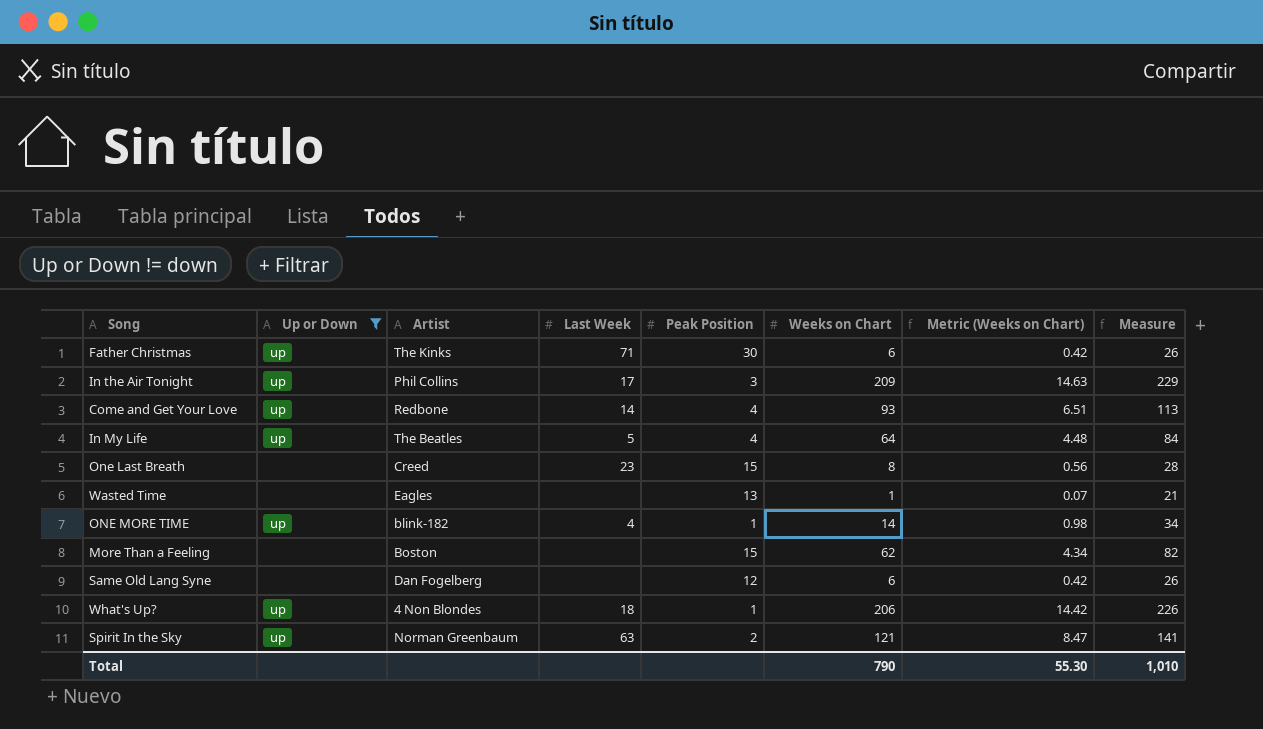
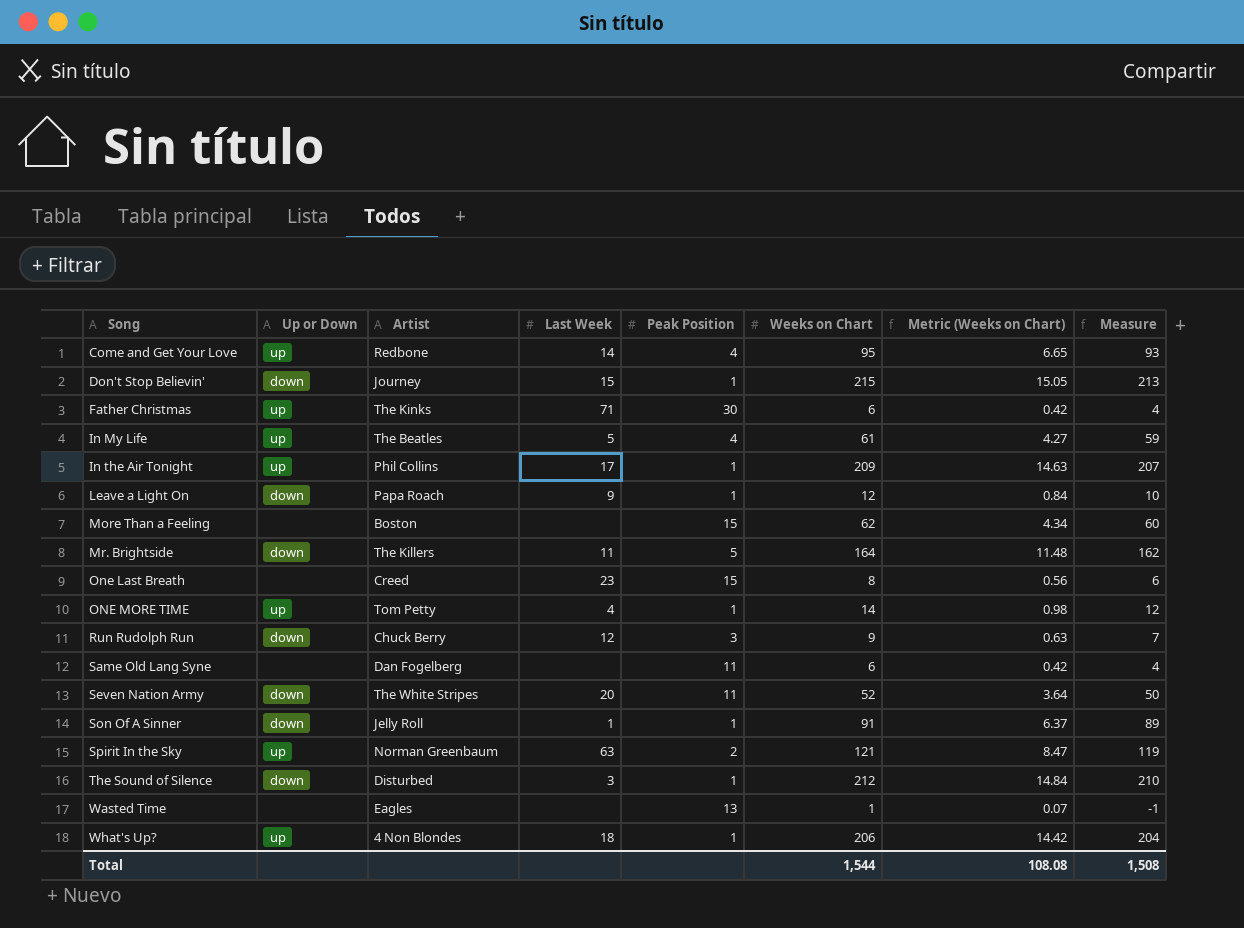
filter: Up or Down != down -> none
row order: none -> Song ascending
column Measure | formula: [Weeks on Chart] + 20 -> [Weeks on Chart] - 2
Come and Get Your Love | Weeks on Chart: 93 -> 95
Come and Get Your Love | Metric (Weeks on Chart): 6.51 -> 6.65
In My Life | Weeks on Chart: 64 -> 61
In My Life | Metric (Weeks on Chart): 4.48 -> 4.27
In the Air Tonight | Peak Position: 3 -> 1
ONE MORE TIME | Artist: blink-182 -> Tom Petty
Same Old Lang Syne | Peak Position: 12 -> 11
Total | Weeks on Chart: 790 -> 1,544
Total | Metric (Weeks on Chart): 55.30 -> 108.08
Total | Measure: 1,010 -> 1,508

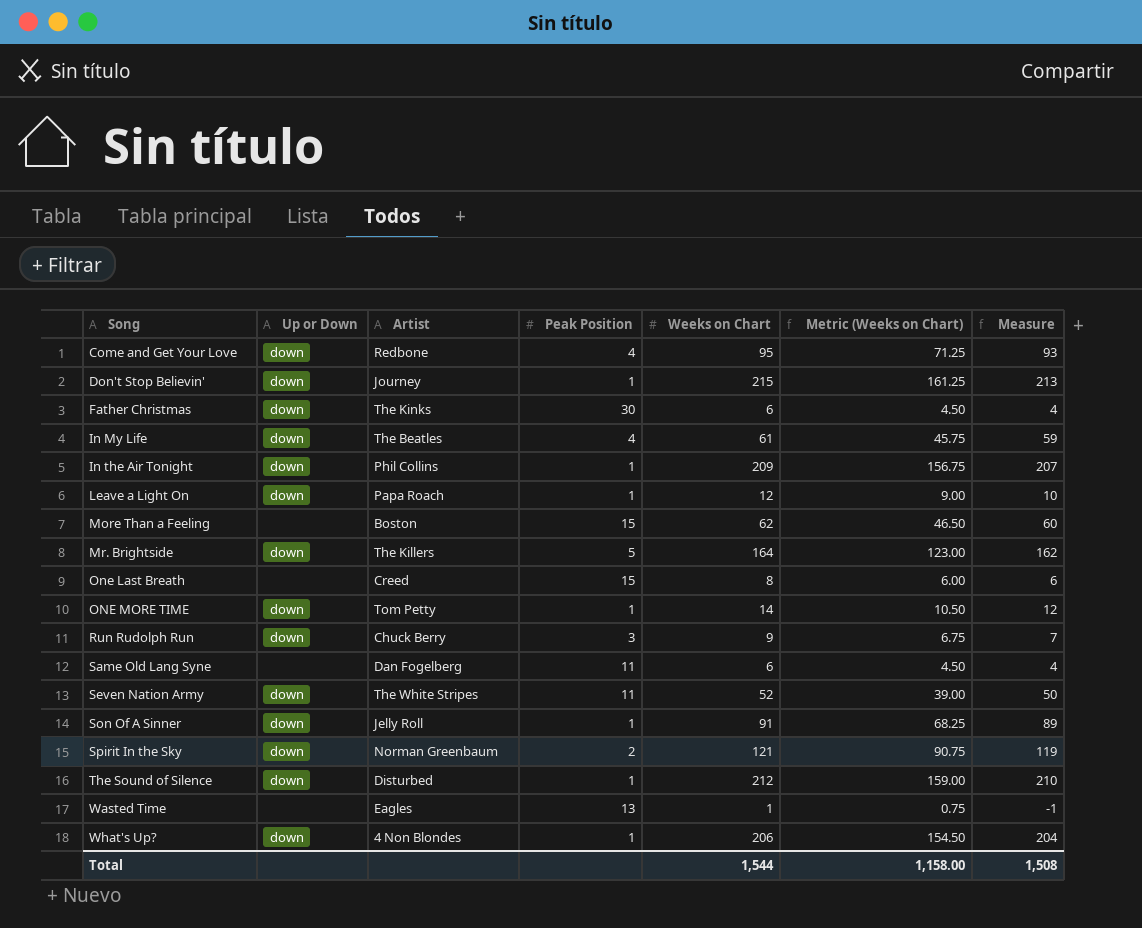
column Last Week | position: 4 -> none
column Metric (Weeks on Chart) | formula: [Weeks on Chart] * 0.07 -> [Weeks on Chart] * 0.75
Come and Get Your Love | Up or Down: up -> down
Father Christmas | Up or Down: up -> down
In My Life | Up or Down: up -> down
In the Air Tonight | Up or Down: up -> down
ONE MORE TIME | Up or Down: up -> down
Spirit In the Sky | Up or Down: up -> down
What's Up? | Up or Down: up -> down
Total | Metric (Weeks on Chart): 108.08 -> 1,158.00

